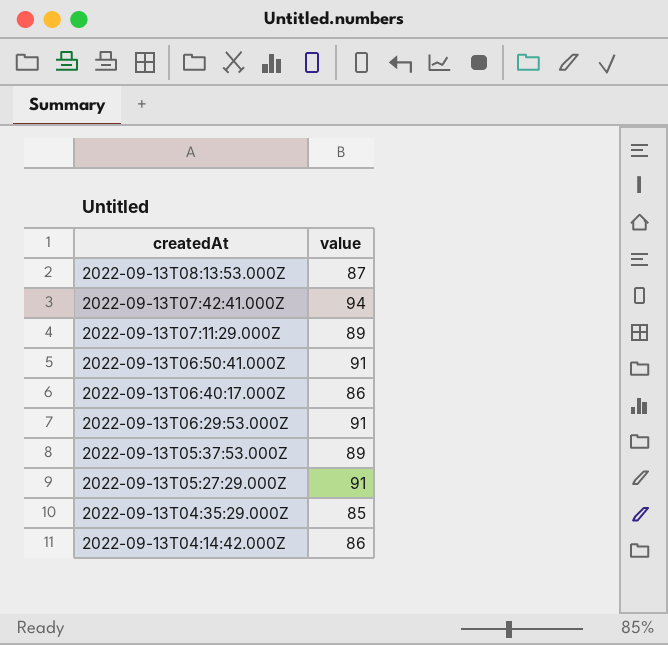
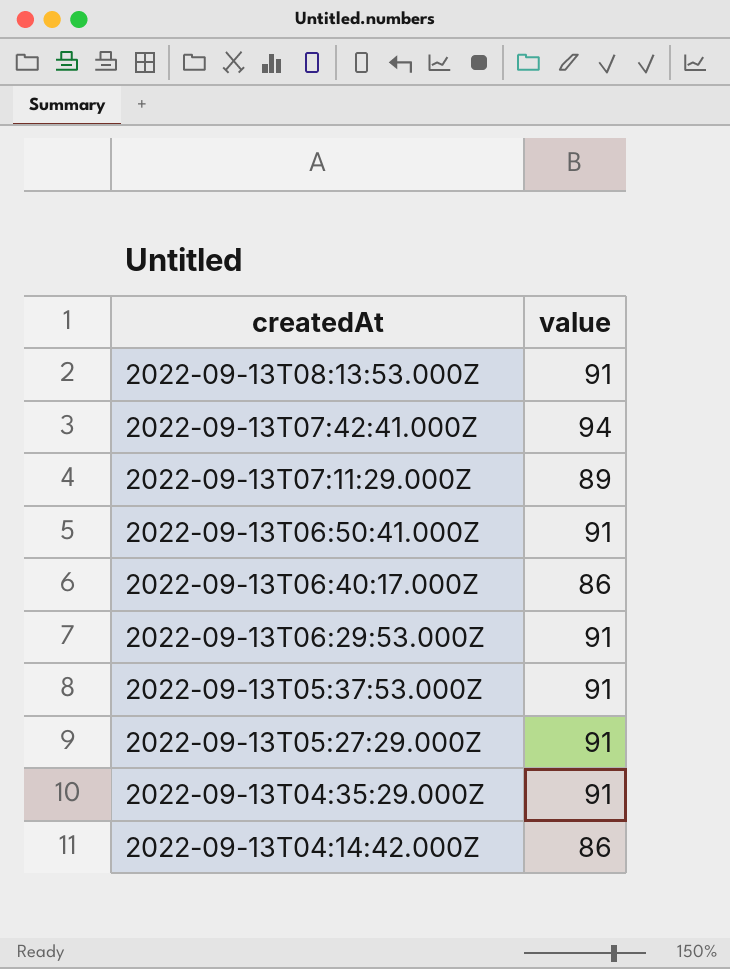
2022-09-13T08:13:53.000Z | value: 87 -> 91
2022-09-13T05:37:53.000Z | value: 89 -> 91
2022-09-13T04:35:29.000Z | value: 85 -> 91

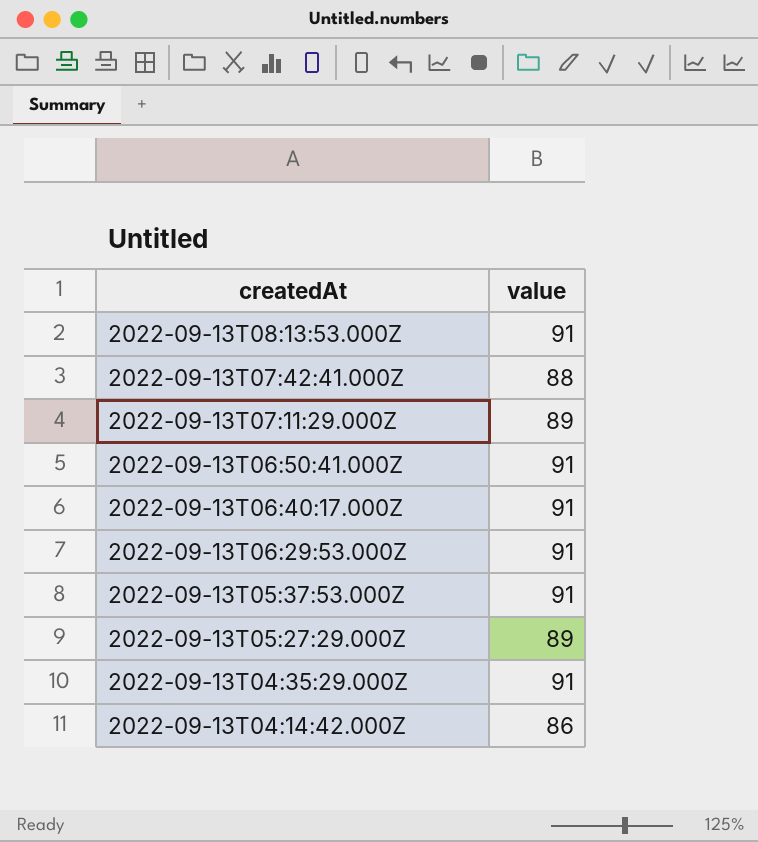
2022-09-13T07:42:41.000Z | value: 94 -> 88
2022-09-13T06:40:17.000Z | value: 86 -> 91
2022-09-13T05:27:29.000Z | value: 91 -> 89

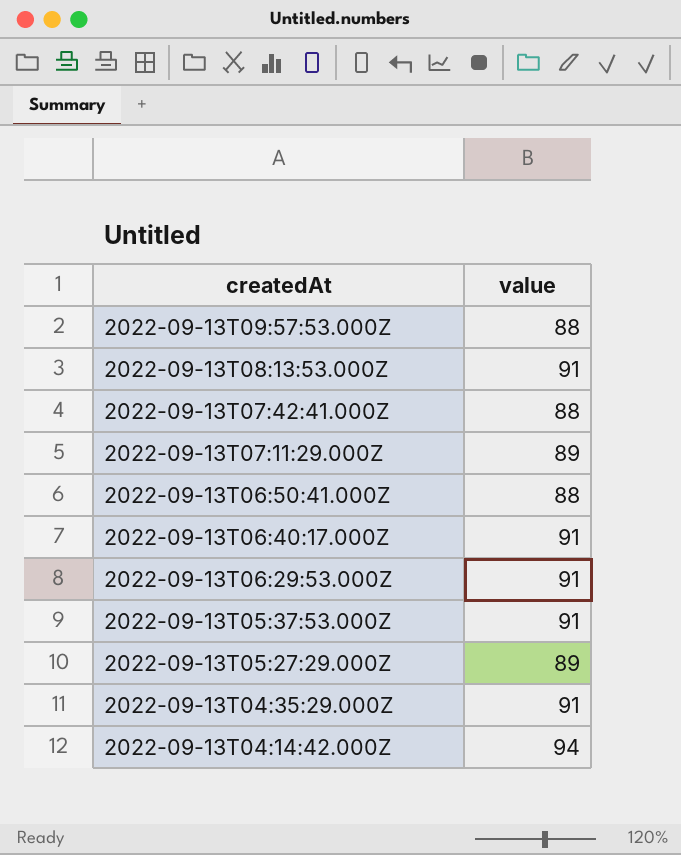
row 2022-09-13T09:57:53.000Z: none -> 88
2022-09-13T06:50:41.000Z | value: 91 -> 88
2022-09-13T04:14:42.000Z | value: 86 -> 94

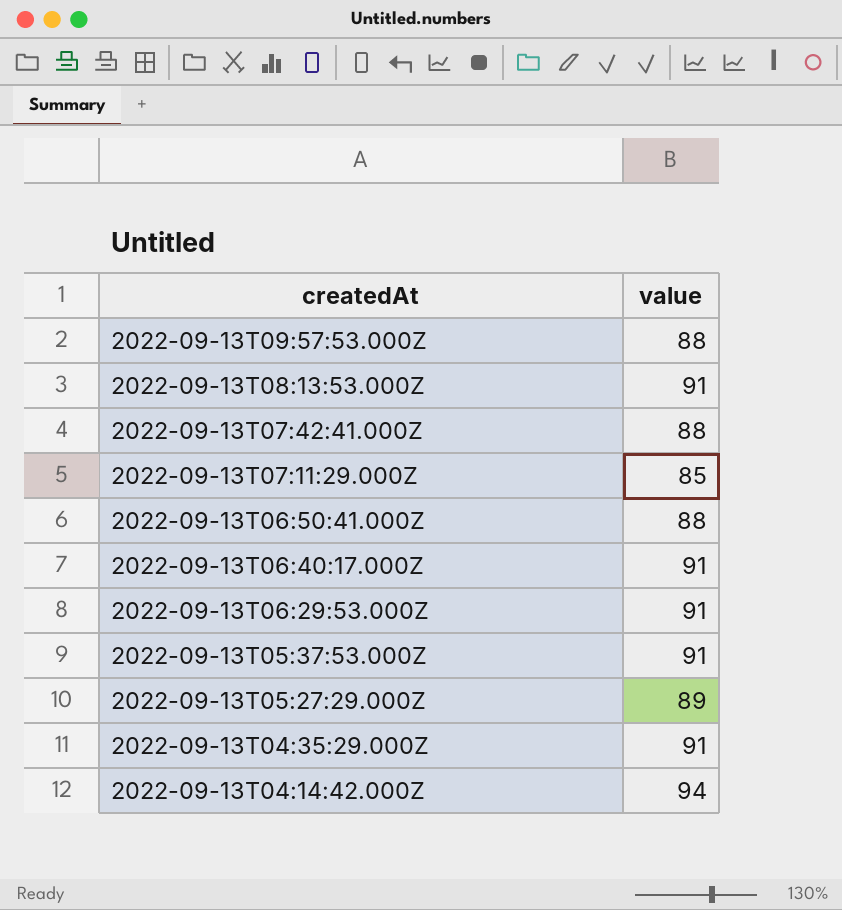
2022-09-13T07:11:29.000Z | value: 89 -> 85

